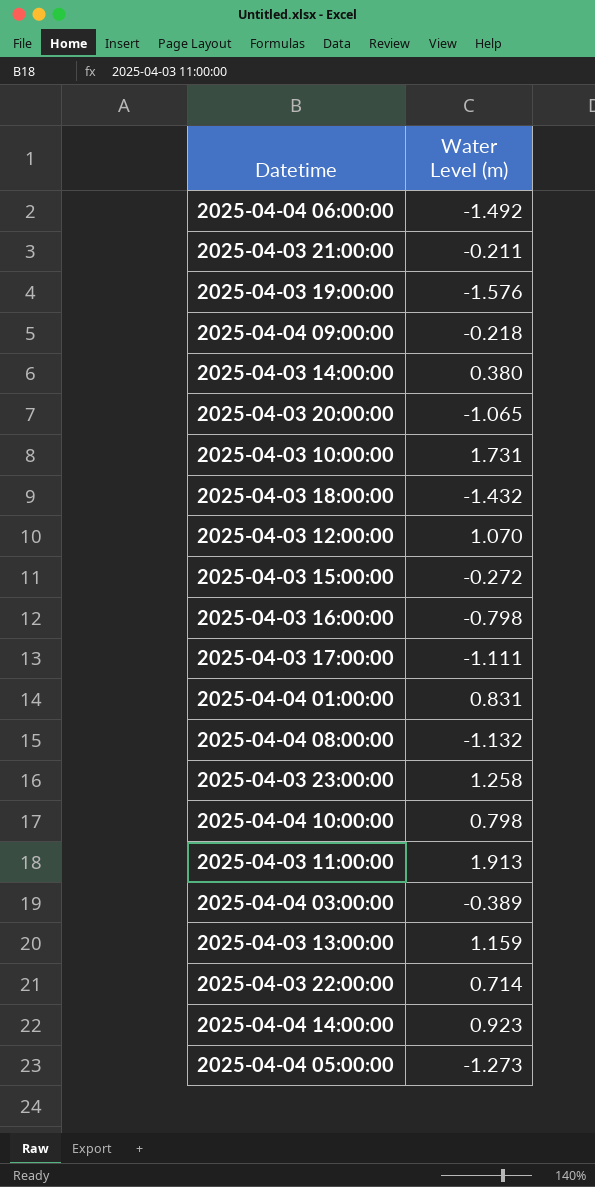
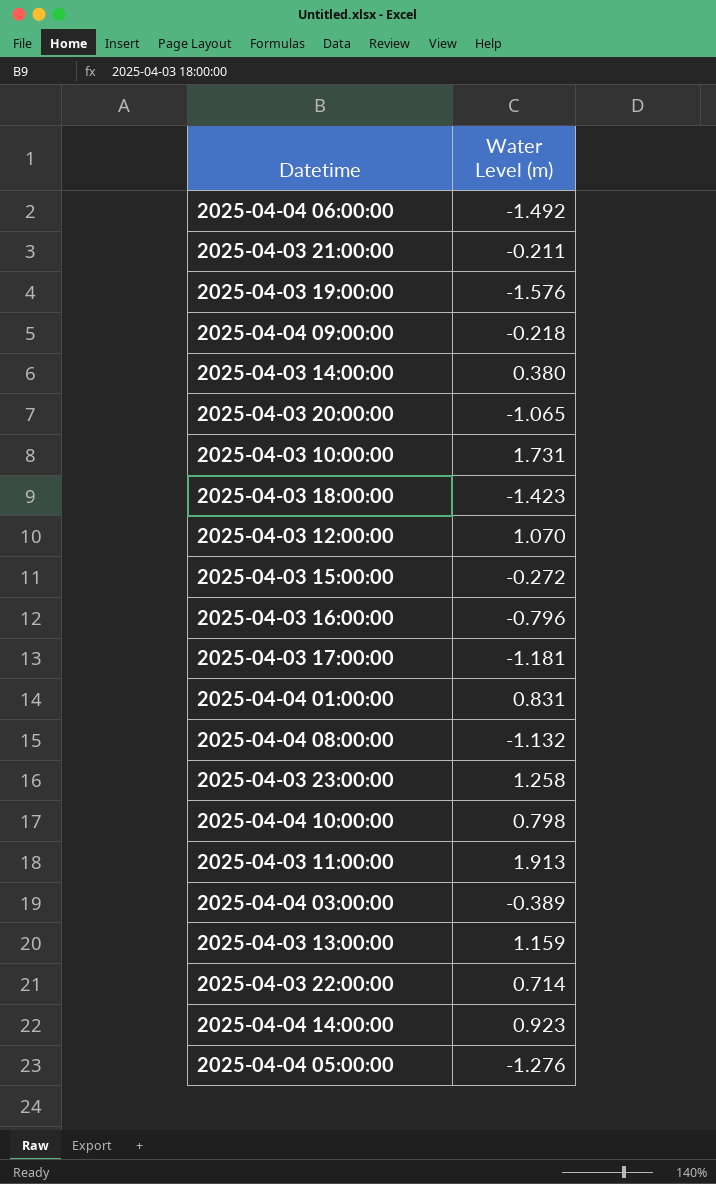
2025-04-03 18:00:00 | Water Level (m): -1.432 -> -1.423
2025-04-03 16:00:00 | Water Level (m): -0.798 -> -0.796
2025-04-03 17:00:00 | Water Level (m): -1.111 -> -1.181
2025-04-04 05:00:00 | Water Level (m): -1.273 -> -1.276

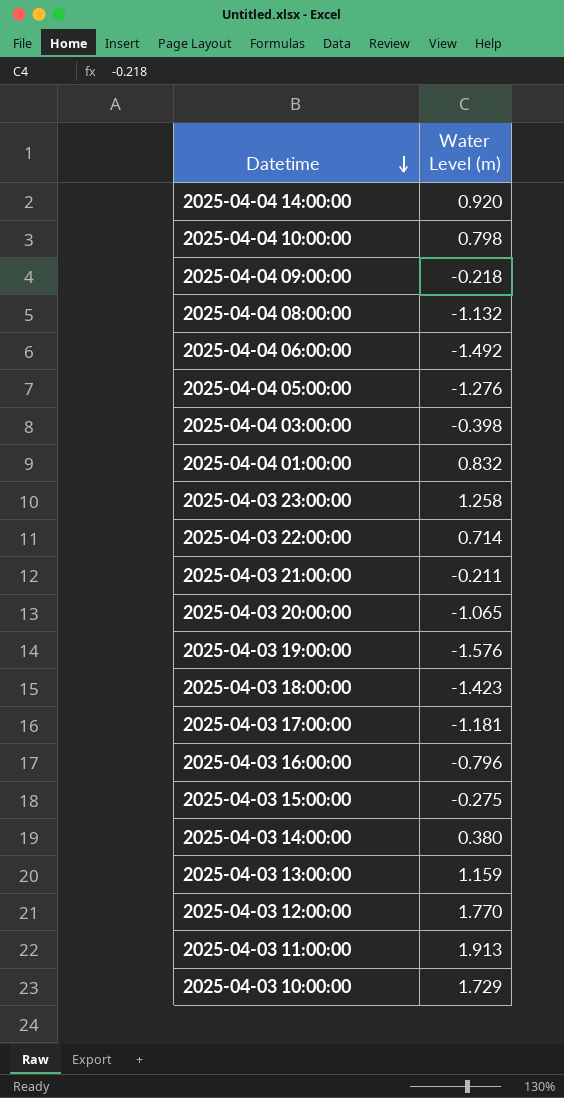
row order: none -> Datetime descending
2025-04-04 14:00:00 | Water Level (m): 0.923 -> 0.920
2025-04-04 03:00:00 | Water Level (m): -0.389 -> -0.398
2025-04-04 01:00:00 | Water Level (m): 0.831 -> 0.832
2025-04-03 15:00:00 | Water Level (m): -0.272 -> -0.275
2025-04-03 12:00:00 | Water Level (m): 1.070 -> 1.770
2025-04-03 10:00:00 | Water Level (m): 1.731 -> 1.729

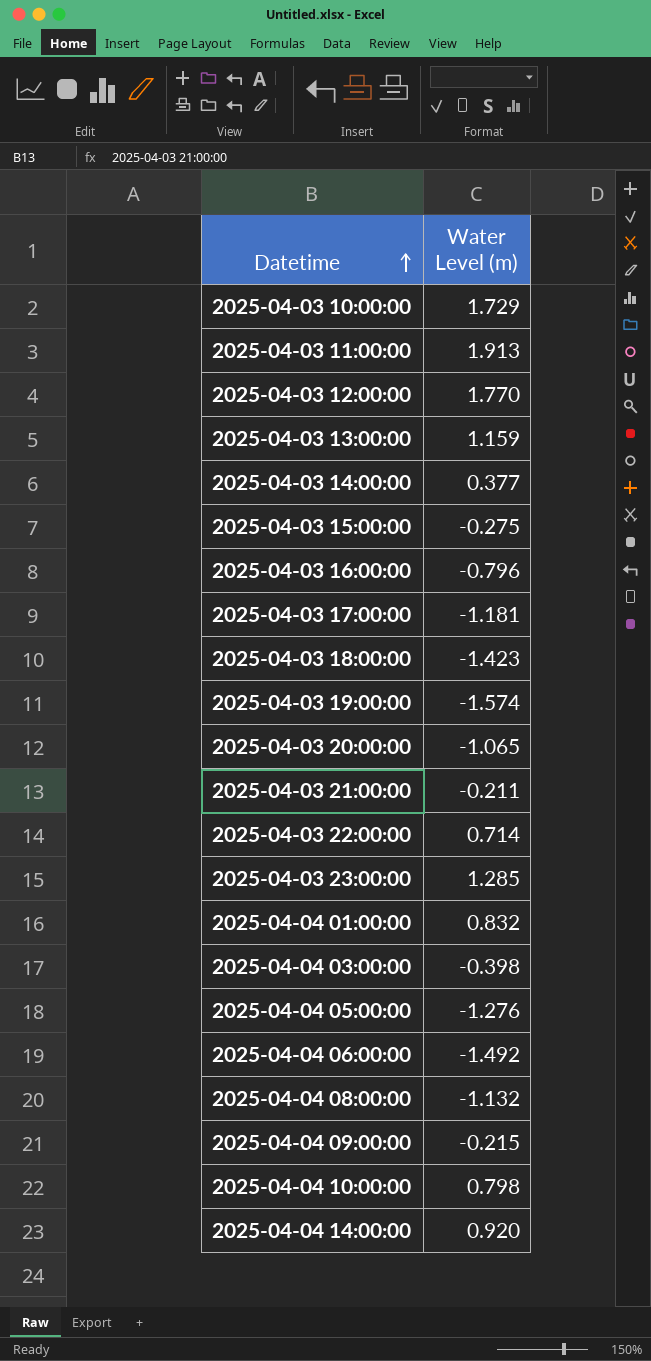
row order: Datetime descending -> Datetime ascending
2025-04-03 14:00:00 | Water Level (m): 0.380 -> 0.377
2025-04-03 19:00:00 | Water Level (m): -1.576 -> -1.574
2025-04-03 23:00:00 | Water Level (m): 1.258 -> 1.285
2025-04-04 09:00:00 | Water Level (m): -0.218 -> -0.215

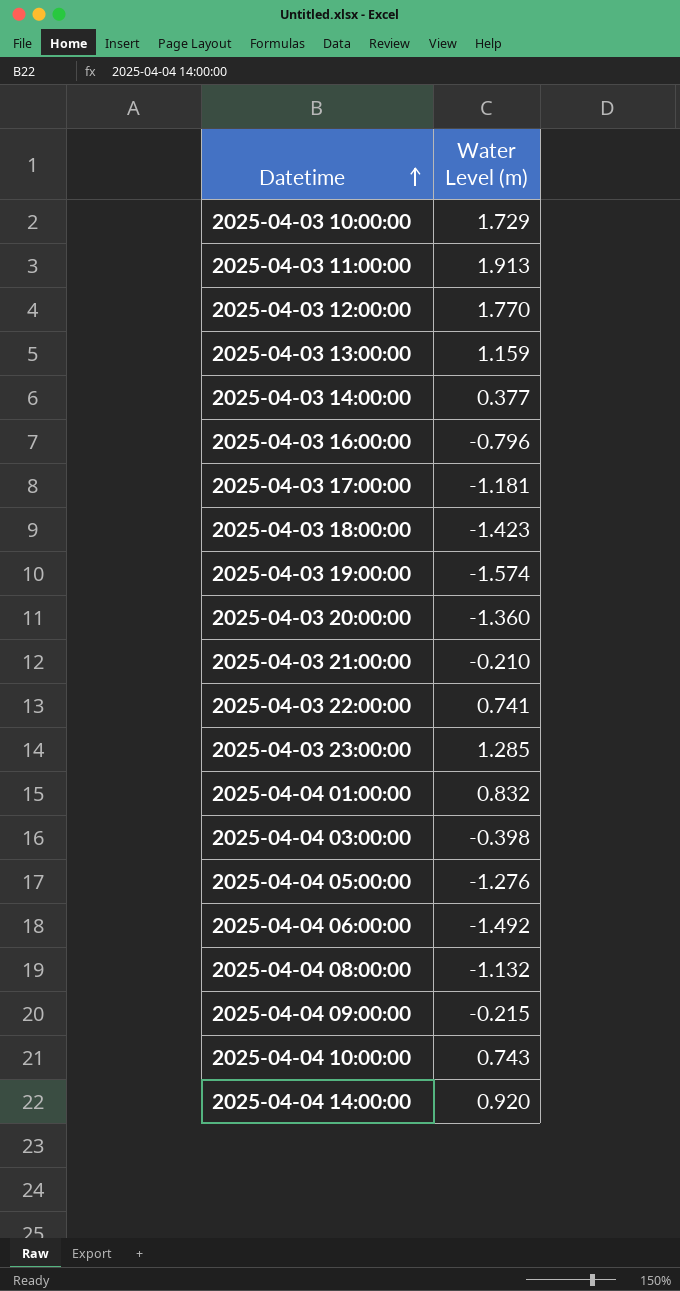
row 2025-04-03 15:00:00: -0.275 -> none
2025-04-03 20:00:00 | Water Level (m): -1.065 -> -1.360
2025-04-03 21:00:00 | Water Level (m): -0.211 -> -0.210
2025-04-03 22:00:00 | Water Level (m): 0.714 -> 0.741
2025-04-04 10:00:00 | Water Level (m): 0.798 -> 0.743

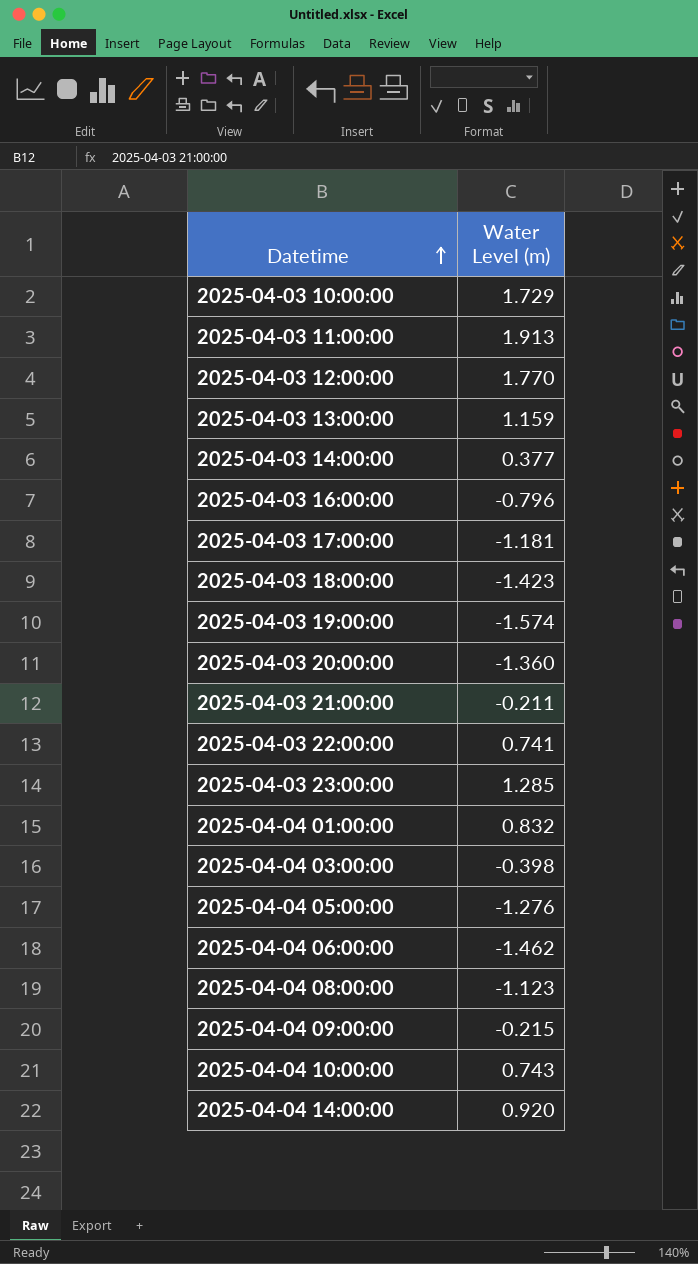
2025-04-03 21:00:00 | Water Level (m): -0.210 -> -0.211
2025-04-04 06:00:00 | Water Level (m): -1.492 -> -1.462
2025-04-04 08:00:00 | Water Level (m): -1.132 -> -1.123

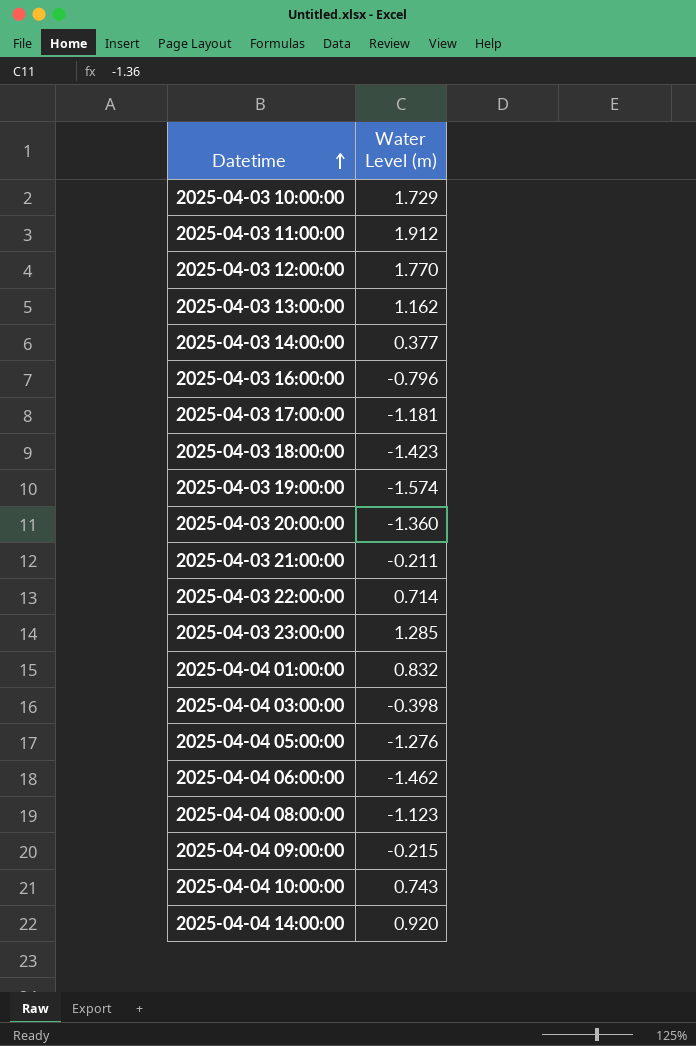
2025-04-03 11:00:00 | Water Level (m): 1.913 -> 1.912
2025-04-03 13:00:00 | Water Level (m): 1.159 -> 1.162
2025-04-03 22:00:00 | Water Level (m): 0.741 -> 0.714

